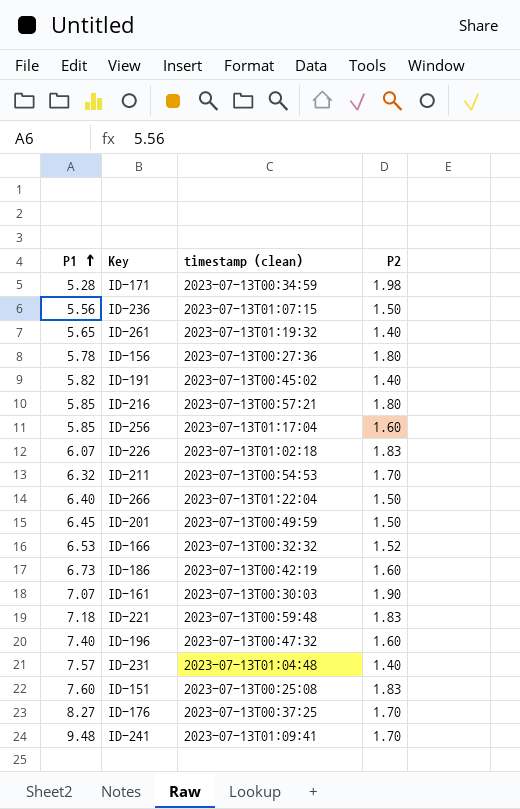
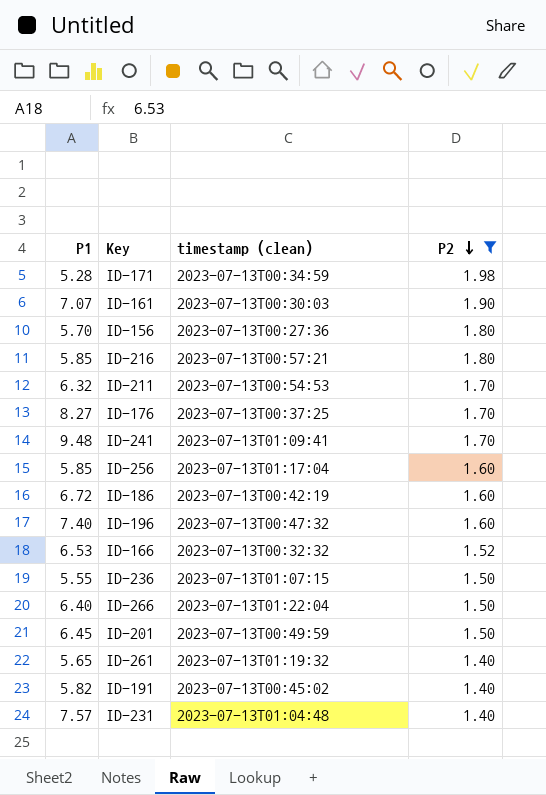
filter: none -> P2 != 1.83
row order: P1 ascending -> P2 descending
ID-156 | P1: 5.78 -> 5.70
ID-186 | P1: 6.73 -> 6.72
ID-236 | P1: 5.56 -> 5.55

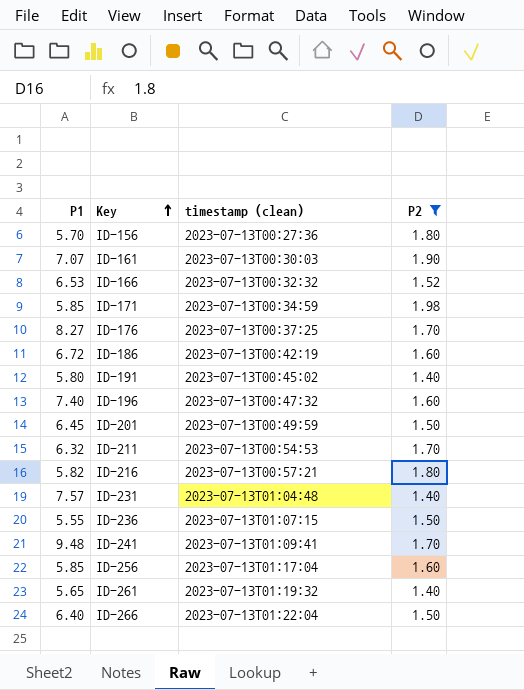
row order: P2 descending -> Key ascending
ID-171 | P1: 5.28 -> 5.85
ID-191 | P1: 5.82 -> 5.80
ID-216 | P1: 5.85 -> 5.82

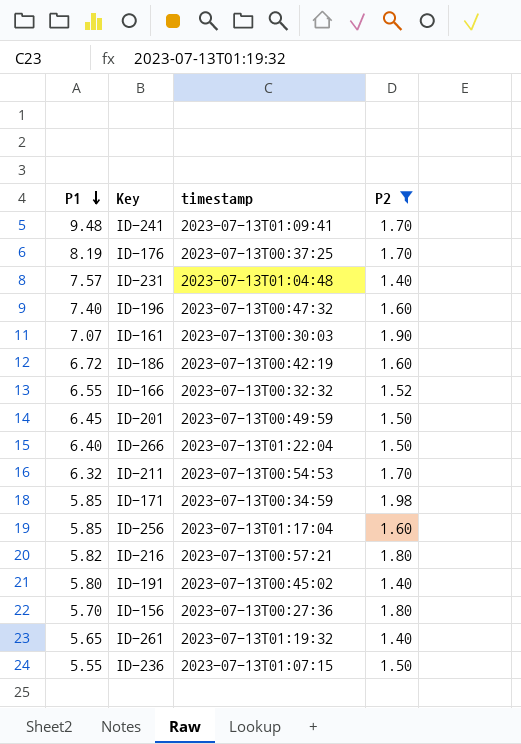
row order: Key ascending -> P1 descending
column name: timestamp (clean) -> timestamp
ID-176 | P1: 8.27 -> 8.19
ID-166 | P1: 6.53 -> 6.55

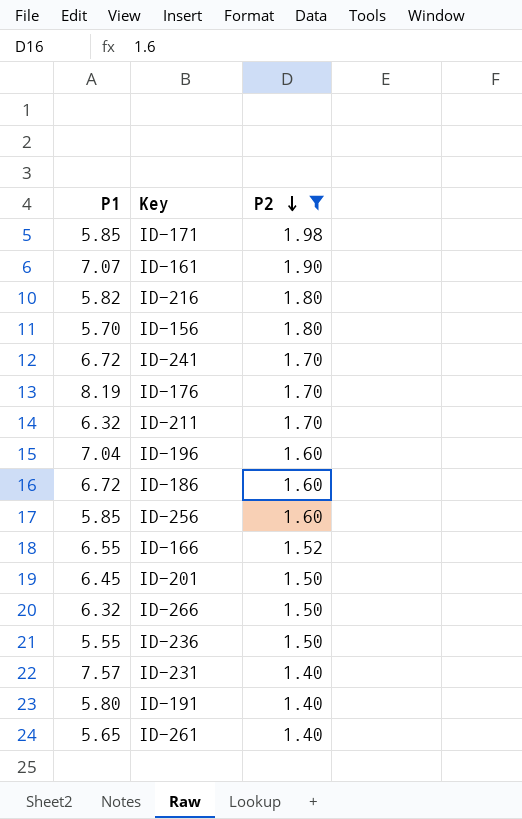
row order: P1 descending -> P2 descending
column timestamp | position: 3 -> none
ID-241 | P1: 9.48 -> 6.72
ID-196 | P1: 7.40 -> 7.04
ID-266 | P1: 6.40 -> 6.32

